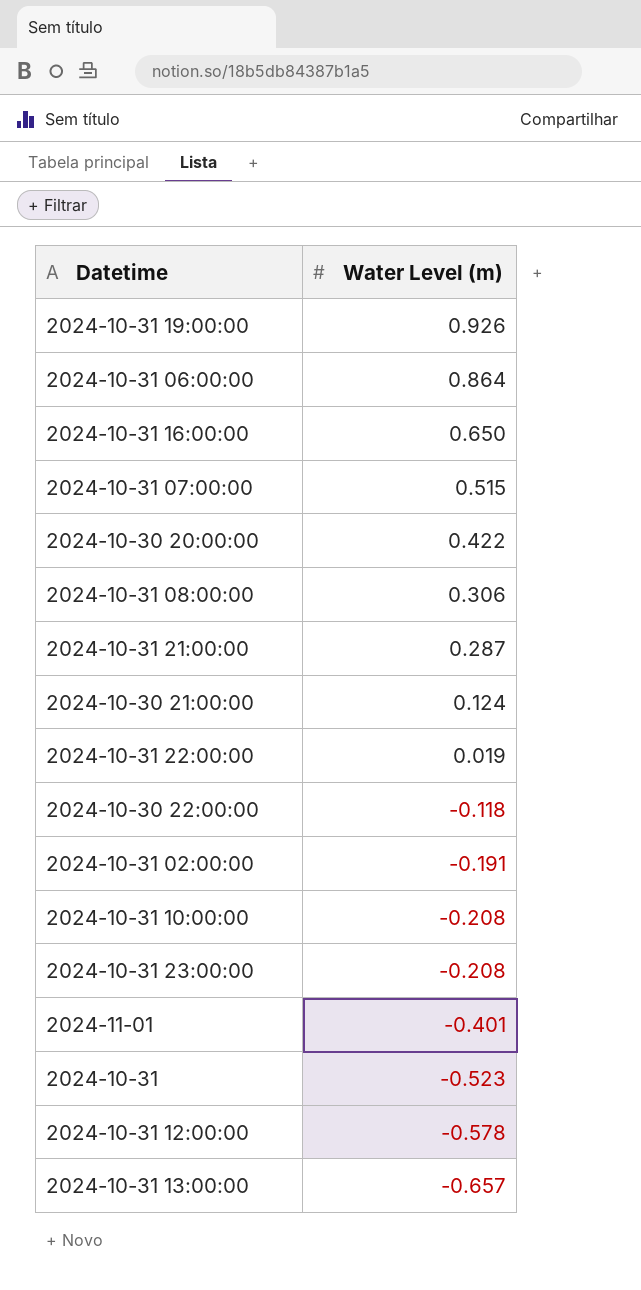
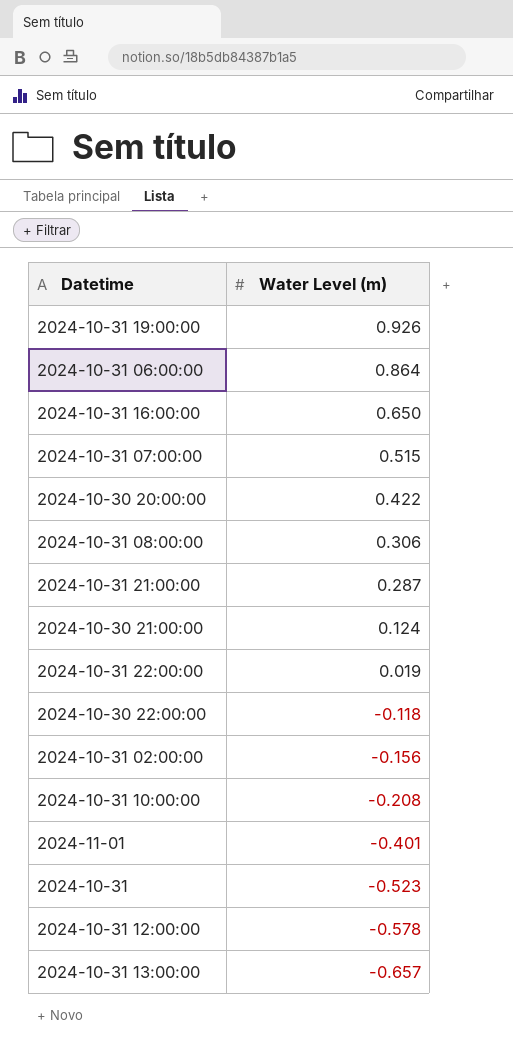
row 2024-10-31 23:00:00: -0.208 -> none
2024-10-31 02:00:00 | Water Level (m): -0.191 -> -0.156

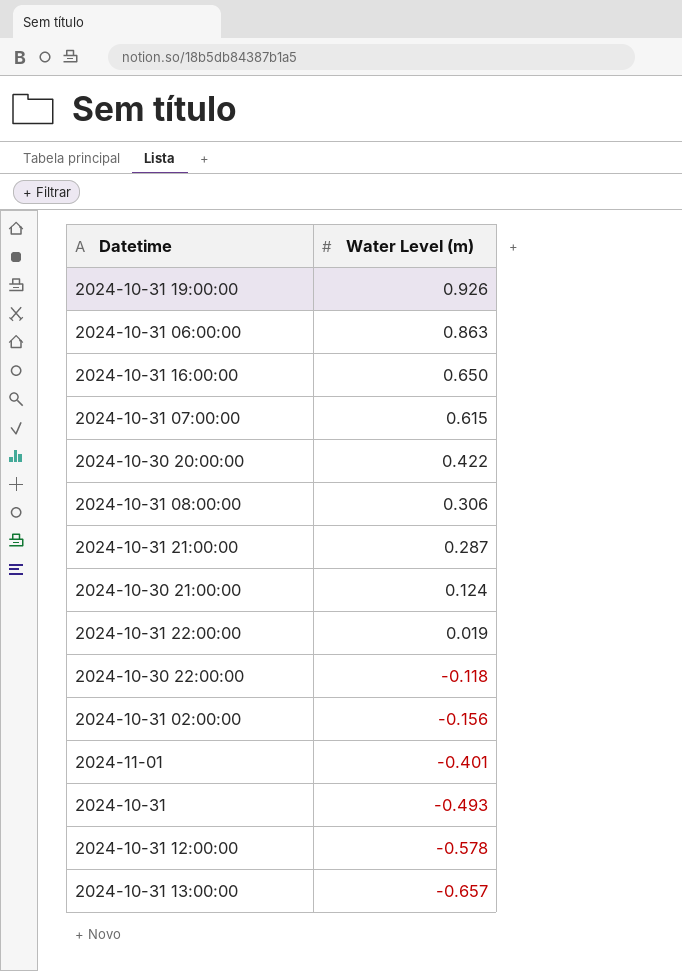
row 2024-10-31 10:00:00: -0.208 -> none
2024-10-31 06:00:00 | Water Level (m): 0.864 -> 0.863
2024-10-31 07:00:00 | Water Level (m): 0.515 -> 0.615
2024-10-31 | Water Level (m): -0.523 -> -0.493

